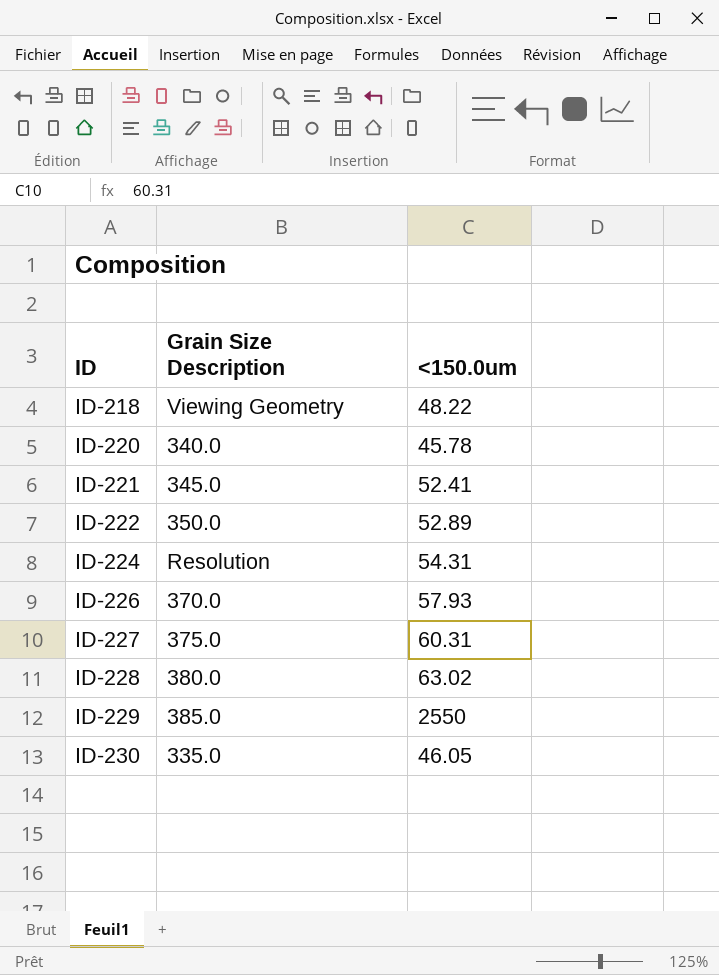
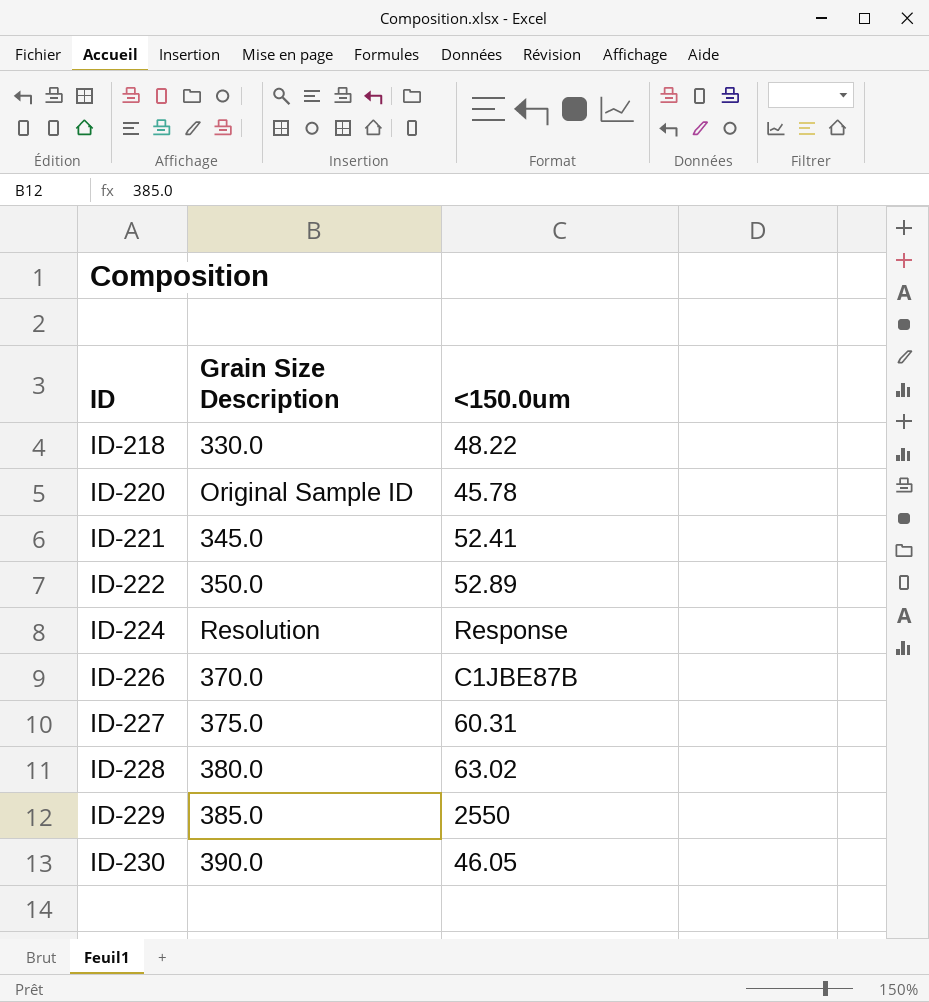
ID-218 | Grain Size Description: Viewing Geometry -> 330.0
ID-220 | Grain Size Description: 340.0 -> Original Sample ID
ID-224 | <150.0um: 54.31 -> Response
ID-226 | <150.0um: 57.93 -> C1JBE87B
ID-230 | Grain Size Description: 335.0 -> 390.0

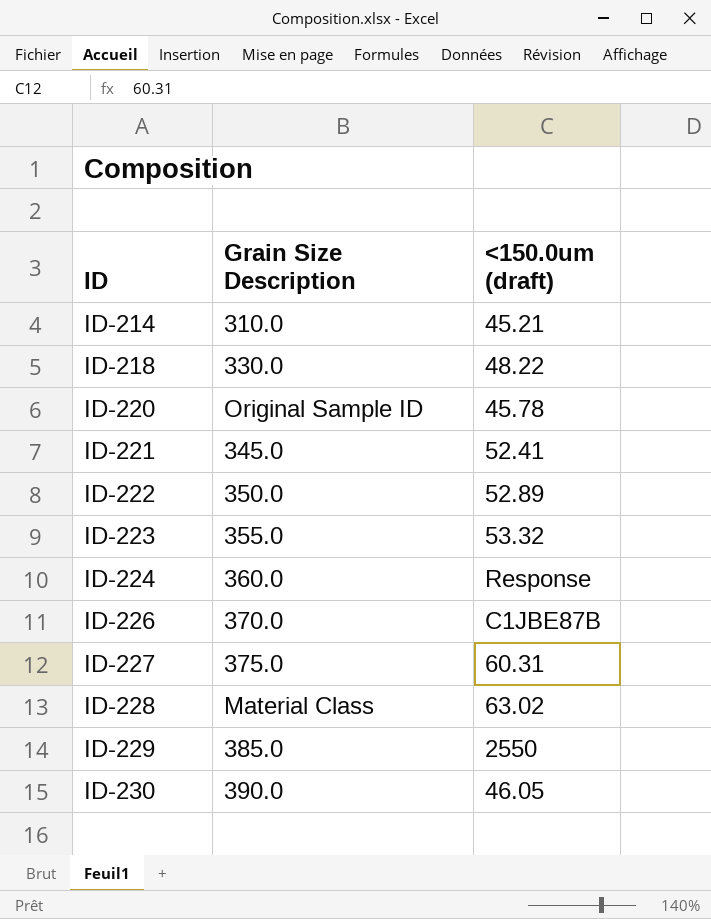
column name: <150.0um -> <150.0um (draft)
row ID-214: none -> 310.0 | 45.21
row ID-223: none -> 355.0 | 53.32
ID-224 | Grain Size Description: Resolution -> 360.0
ID-228 | Grain Size Description: 380.0 -> Material Class

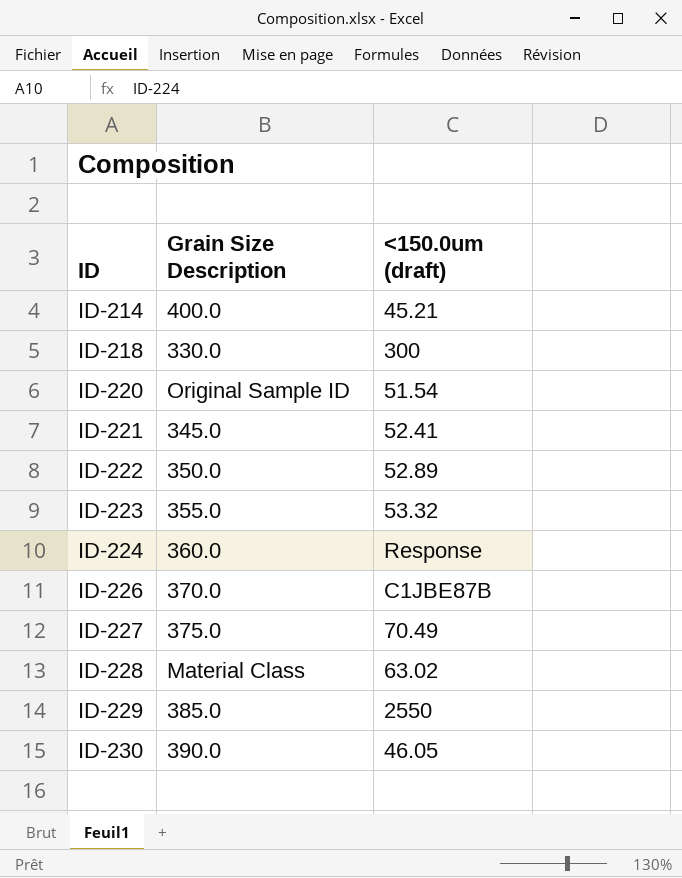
ID-214 | Grain Size Description: 310.0 -> 400.0
ID-218 | <150.0um (draft): 48.22 -> 300
ID-220 | <150.0um (draft): 45.78 -> 51.54
ID-227 | <150.0um (draft): 60.31 -> 70.49

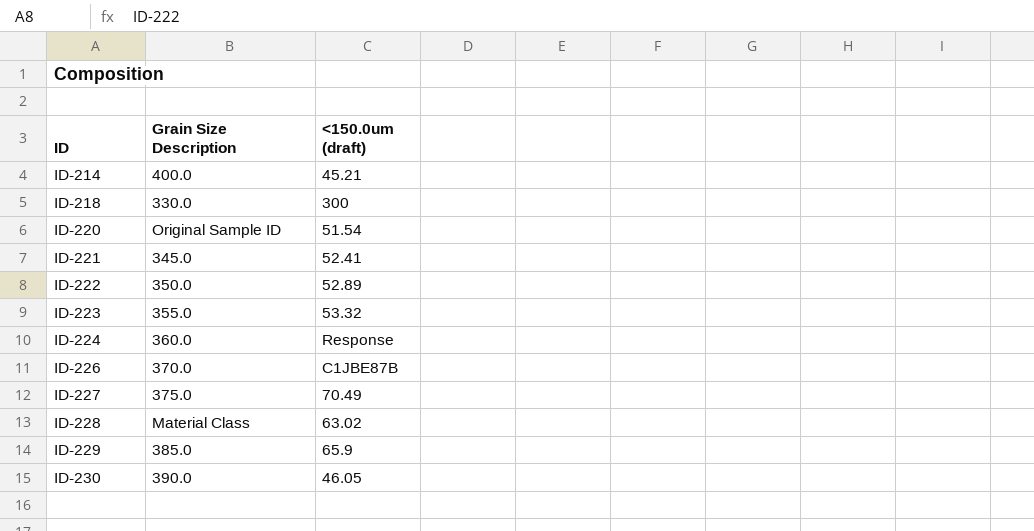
ID-229 | <150.0um (draft): 2550 -> 65.9

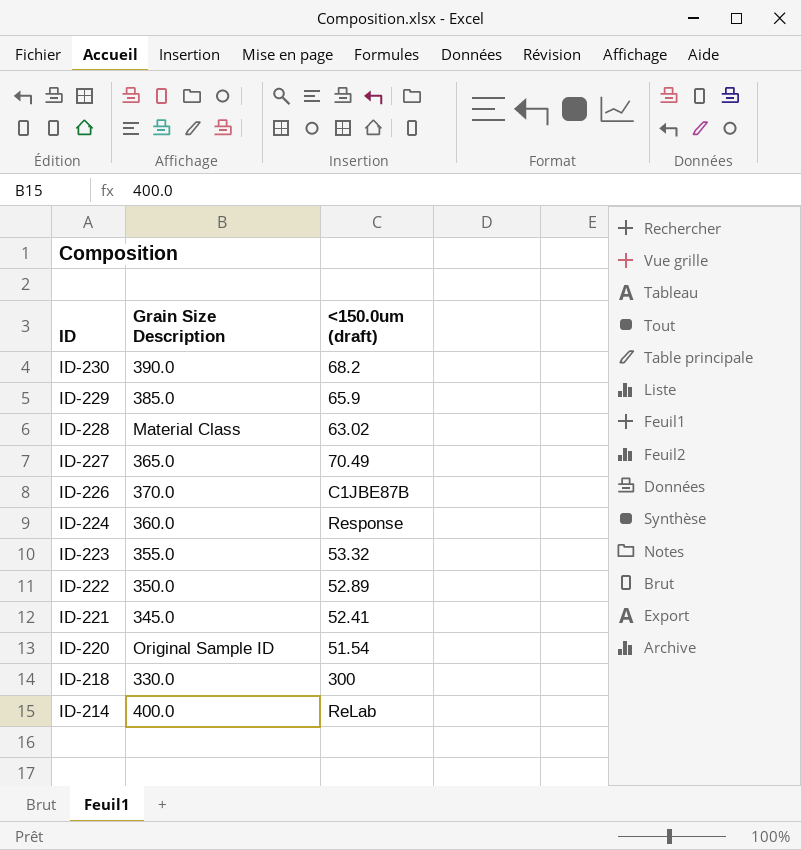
row order: ID ascending -> ID descending
ID-230 | <150.0um (draft): 46.05 -> 68.2
ID-227 | Grain Size Description: 375.0 -> 365.0
ID-214 | <150.0um (draft): 45.21 -> ReLab

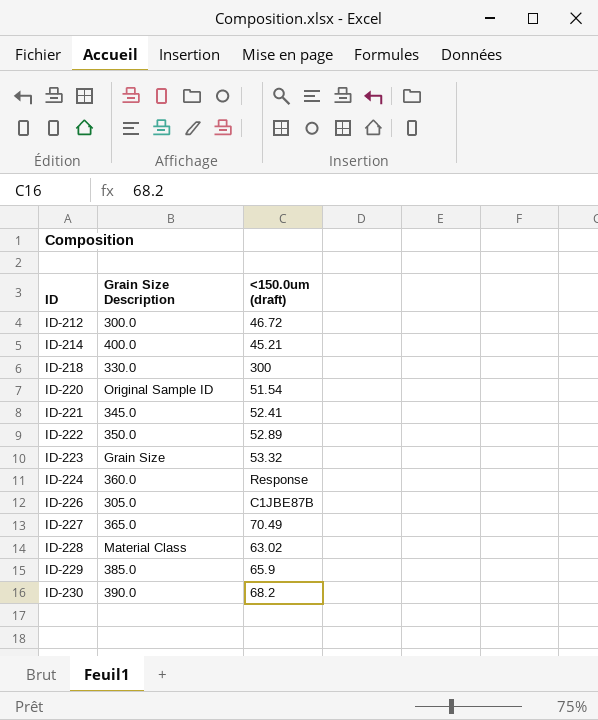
row order: ID descending -> ID ascending
row ID-212: none -> 300.0 | 46.72
ID-214 | <150.0um (draft): ReLab -> 45.21
ID-223 | Grain Size Description: 355.0 -> Grain Size
ID-226 | Grain Size Description: 370.0 -> 305.0

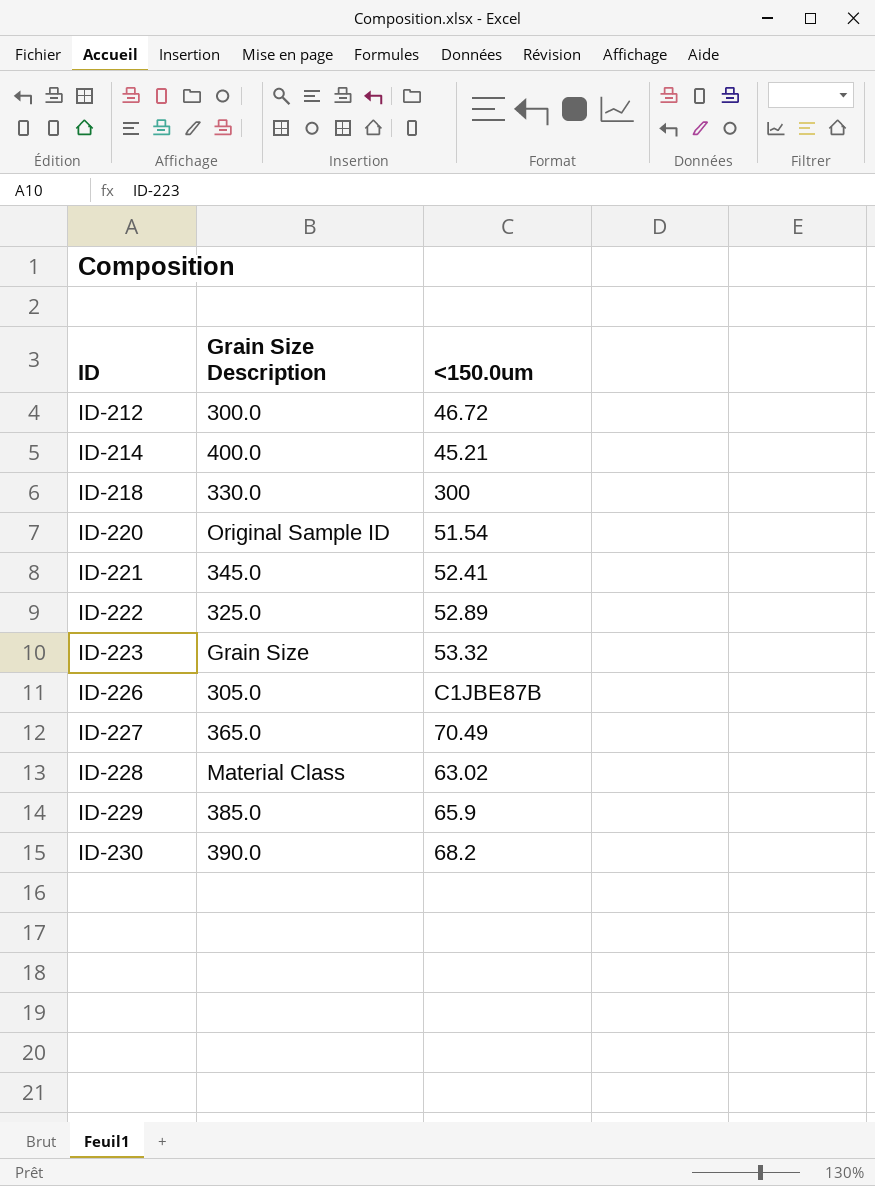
column name: <150.0um (draft) -> <150.0um
row ID-224: 360.0 | Response -> none
ID-222 | Grain Size Description: 350.0 -> 325.0

